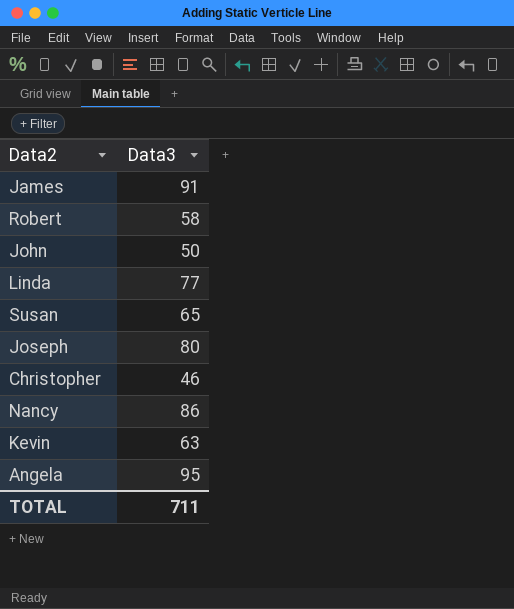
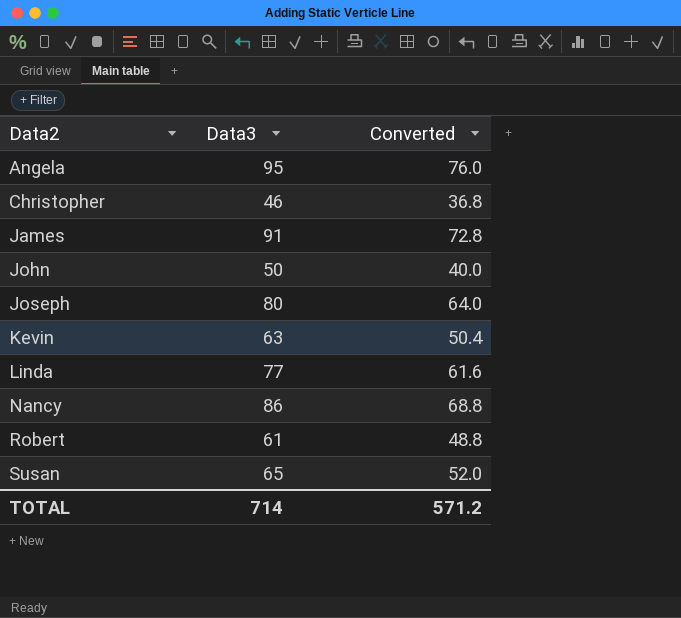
row order: none -> Data2 ascending
column Converted | formula: none -> [Data3] * 0.8
Robert | Data3: 58 -> 61
TOTAL | Data3: 711 -> 714

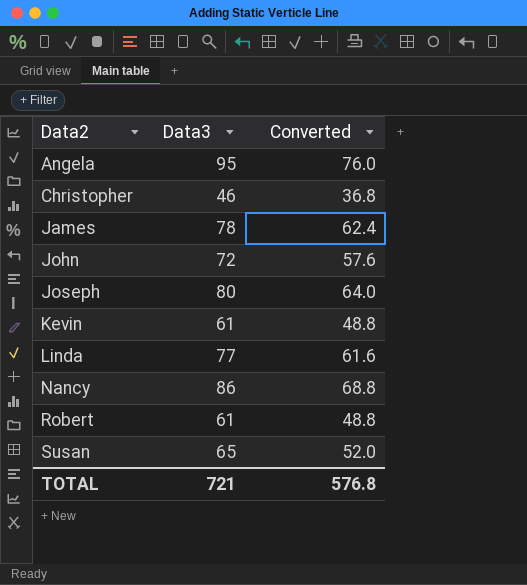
James | Data3: 91 -> 78
James | Converted: 72.8 -> 62.4
John | Data3: 50 -> 72
John | Converted: 40.0 -> 57.6
Kevin | Data3: 63 -> 61
Kevin | Converted: 50.4 -> 48.8
TOTAL | Data3: 714 -> 721
TOTAL | Converted: 571.2 -> 576.8

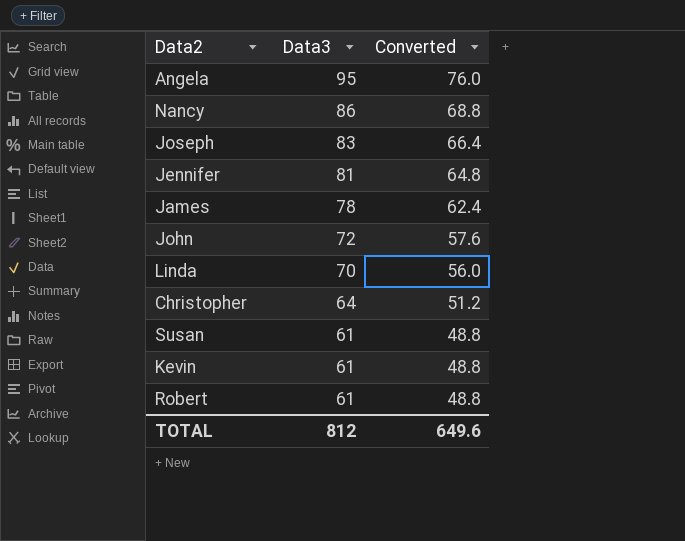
row order: Data2 ascending -> Data3 descending
Joseph | Data3: 80 -> 83
Joseph | Converted: 64.0 -> 66.4
row Jennifer: none -> 81 | 64.8
Linda | Data3: 77 -> 70
Linda | Converted: 61.6 -> 56.0
Christopher | Data3: 46 -> 64
Christopher | Converted: 36.8 -> 51.2
Susan | Data3: 65 -> 61
Susan | Converted: 52.0 -> 48.8
TOTAL | Data3: 721 -> 812
TOTAL | Converted: 576.8 -> 649.6

